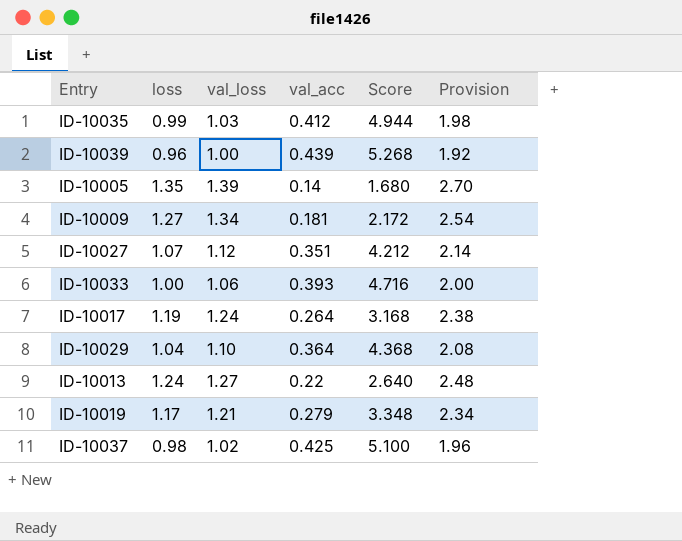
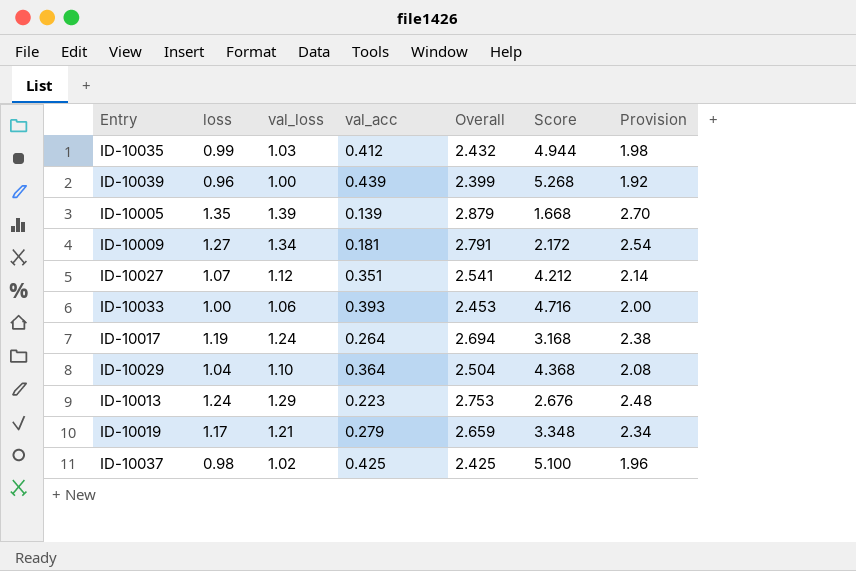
column Overall | formula: none -> [loss] + [val_loss] + [val_acc]
ID-10005 | val_acc: 0.14 -> 0.139
ID-10005 | Score: 1.680 -> 1.668
ID-10013 | val_loss: 1.27 -> 1.29
ID-10013 | val_acc: 0.22 -> 0.223
ID-10013 | Score: 2.640 -> 2.676

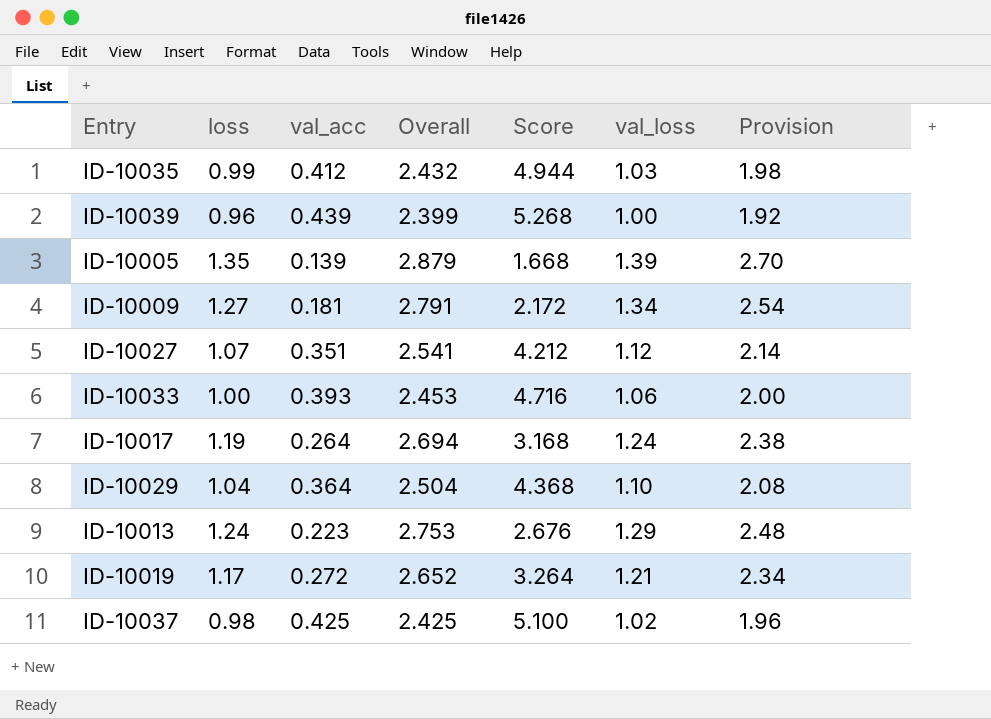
column val_loss | position: 3 -> 6
ID-10019 | val_acc: 0.279 -> 0.272
ID-10019 | Overall: 2.659 -> 2.652
ID-10019 | Score: 3.348 -> 3.264

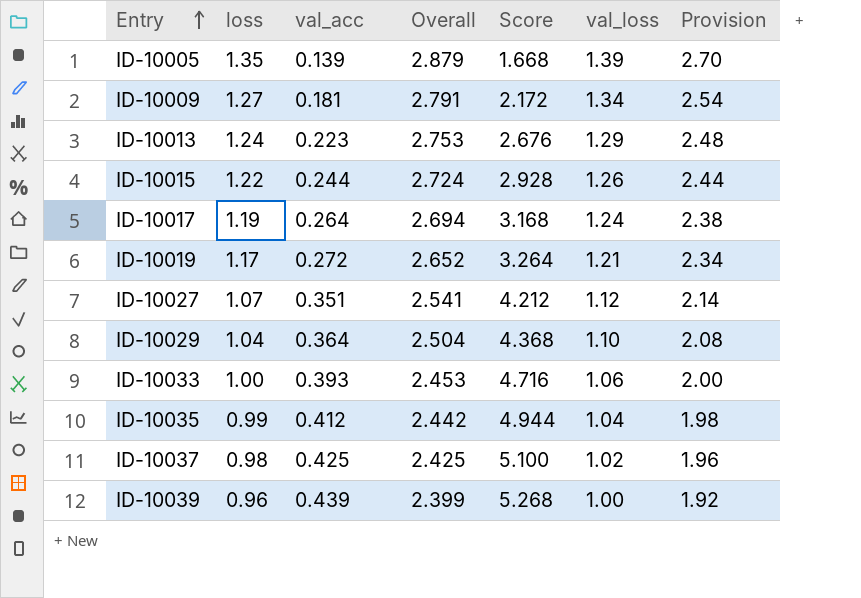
row order: none -> Entry ascending
row ID-10015: none -> 1.22 | 0.244 | 2.724 | 2.928 | 1.26 | 2.44
ID-10035 | Overall: 2.432 -> 2.442
ID-10035 | val_loss: 1.03 -> 1.04

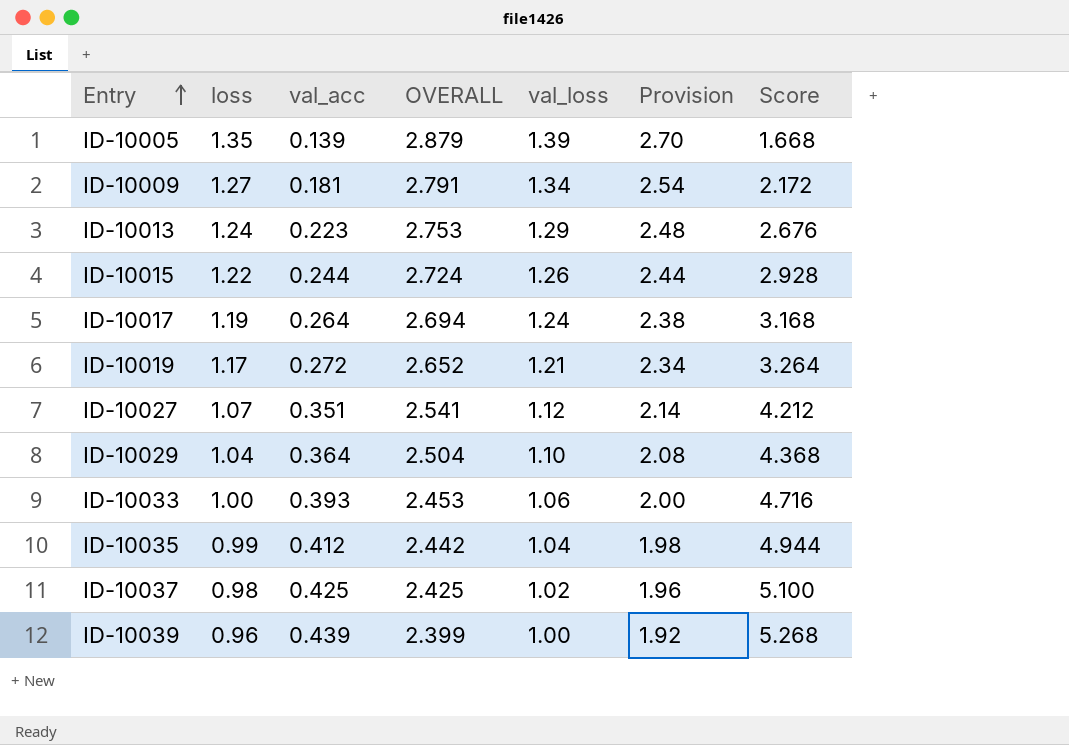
column name: Overall -> OVERALL
column Score | position: 5 -> 7

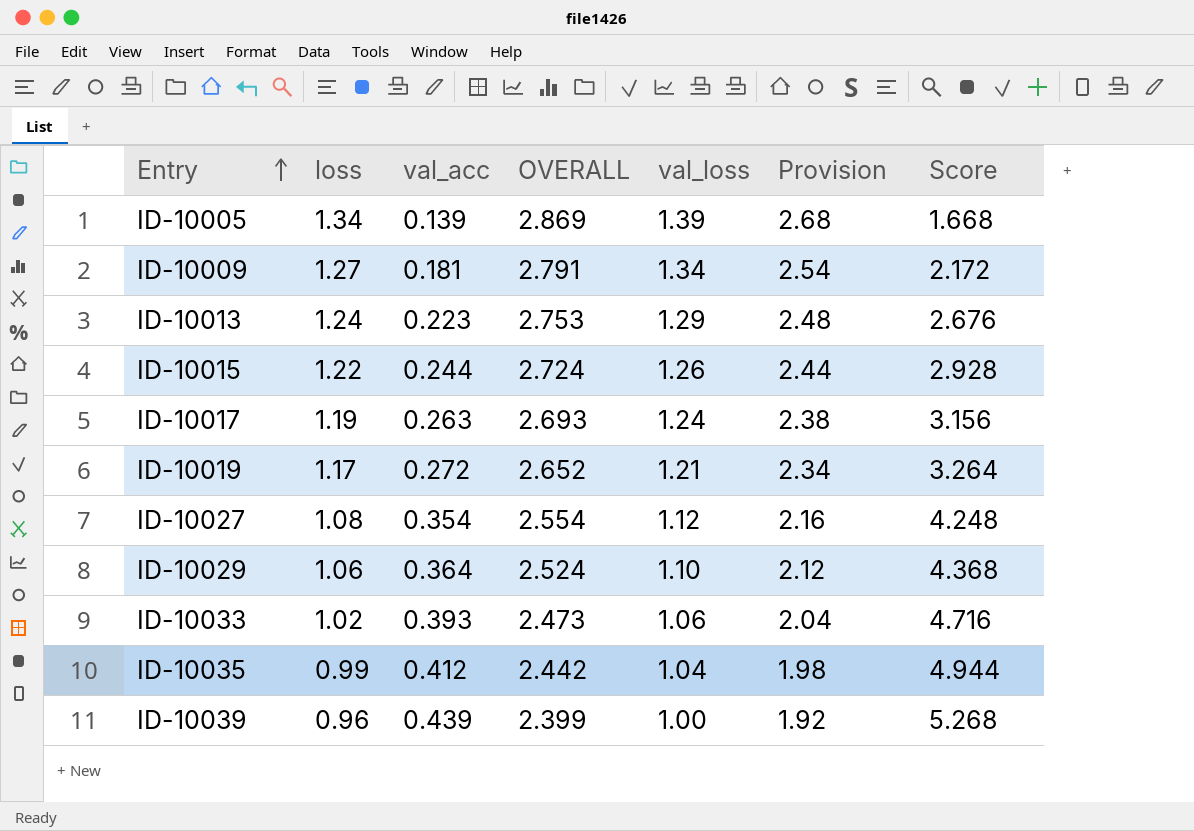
row ID-10037: 0.98 | 0.425 | 2.425 | 1.02 | 1.96 | 5.100 -> none
ID-10005 | loss: 1.35 -> 1.34
ID-10005 | OVERALL: 2.879 -> 2.869
ID-10005 | Provision: 2.70 -> 2.68
ID-10017 | val_acc: 0.264 -> 0.263
ID-10017 | OVERALL: 2.694 -> 2.693
ID-10017 | Score: 3.168 -> 3.156
ID-10027 | loss: 1.07 -> 1.08
ID-10027 | val_acc: 0.351 -> 0.354
ID-10027 | OVERALL: 2.541 -> 2.554
ID-10027 | Provision: 2.14 -> 2.16
ID-10027 | Score: 4.212 -> 4.248
ID-10029 | loss: 1.04 -> 1.06
ID-10029 | OVERALL: 2.504 -> 2.524
ID-10029 | Provision: 2.08 -> 2.12
ID-10033 | loss: 1.00 -> 1.02
ID-10033 | OVERALL: 2.453 -> 2.473
ID-10033 | Provision: 2.00 -> 2.04

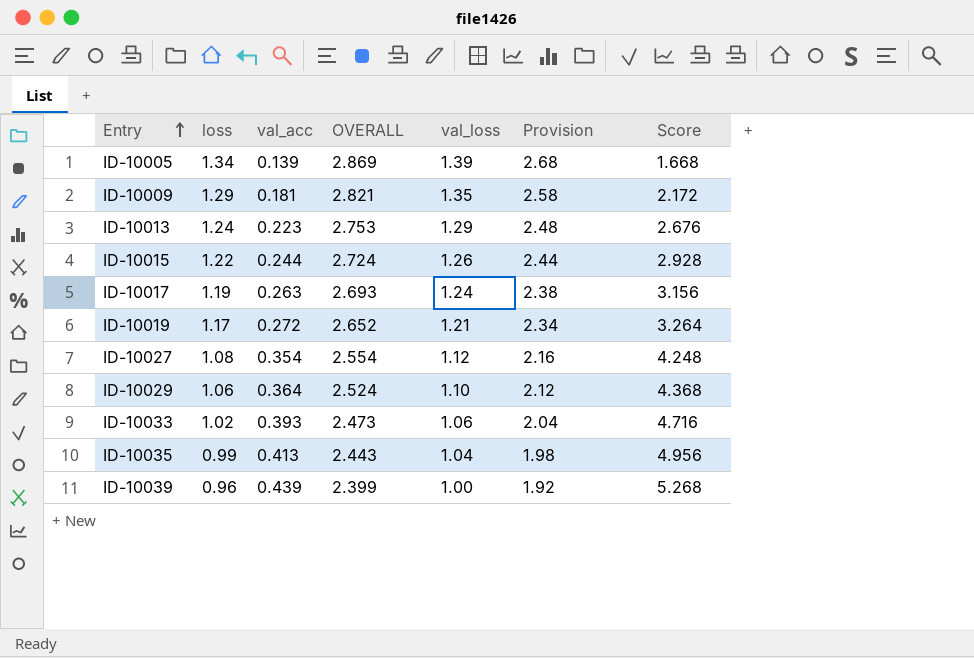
ID-10009 | loss: 1.27 -> 1.29
ID-10009 | OVERALL: 2.791 -> 2.821
ID-10009 | val_loss: 1.34 -> 1.35
ID-10009 | Provision: 2.54 -> 2.58
ID-10035 | val_acc: 0.412 -> 0.413
ID-10035 | OVERALL: 2.442 -> 2.443
ID-10035 | Score: 4.944 -> 4.956

